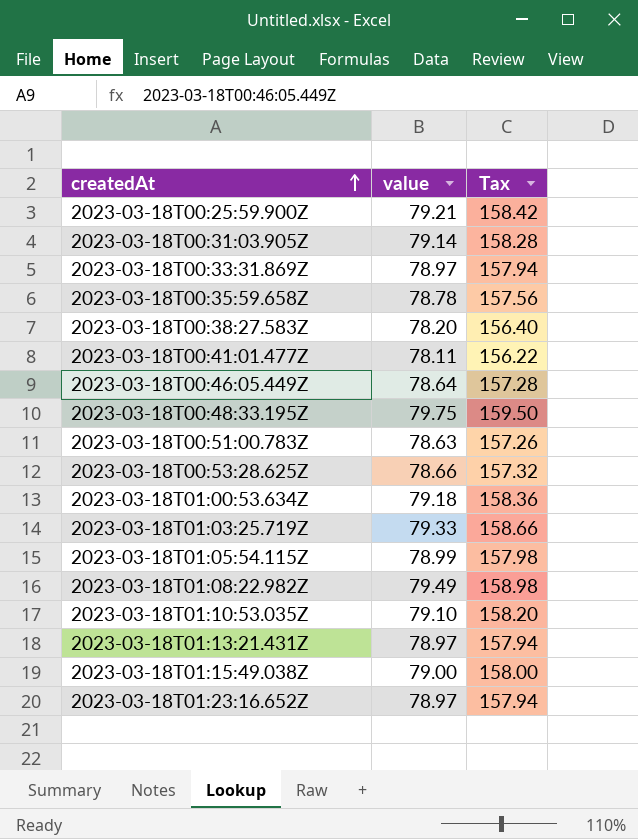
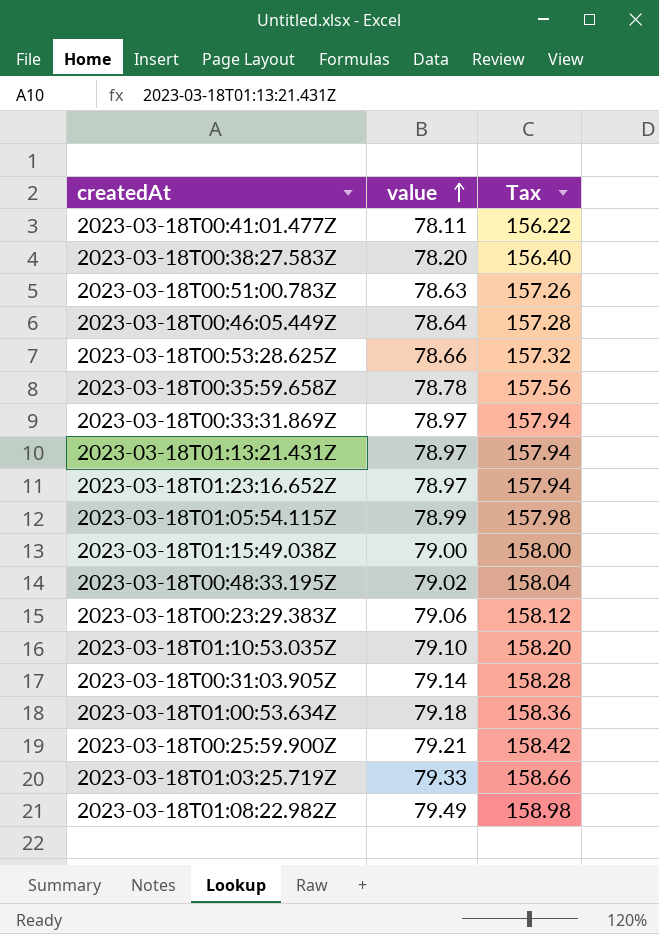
row order: createdAt ascending -> value ascending
2023-03-18T00:48:33.195Z | value: 79.75 -> 79.02
2023-03-18T00:48:33.195Z | Tax: 159.50 -> 158.04
row 2023-03-18T00:23:29.383Z: none -> 79.06 | 158.12

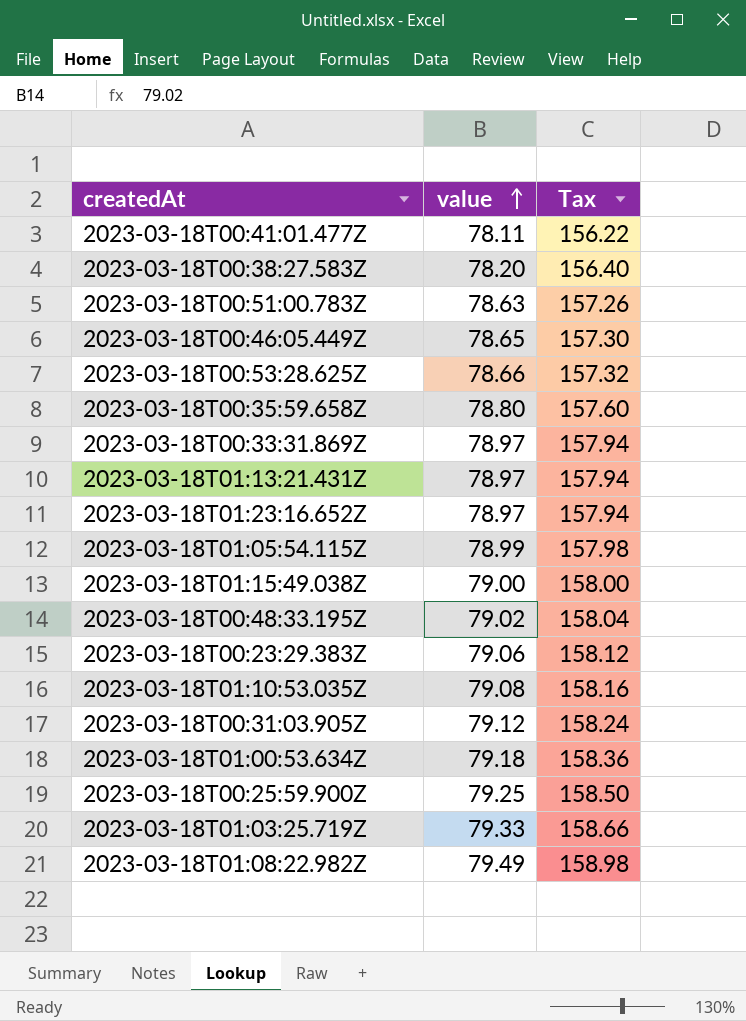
2023-03-18T00:46:05.449Z | value: 78.64 -> 78.65
2023-03-18T00:46:05.449Z | Tax: 157.28 -> 157.30
2023-03-18T00:35:59.658Z | value: 78.78 -> 78.80
2023-03-18T00:35:59.658Z | Tax: 157.56 -> 157.60
2023-03-18T01:10:53.035Z | value: 79.10 -> 79.08
2023-03-18T01:10:53.035Z | Tax: 158.20 -> 158.16
2023-03-18T00:31:03.905Z | value: 79.14 -> 79.12
2023-03-18T00:31:03.905Z | Tax: 158.28 -> 158.24
2023-03-18T00:25:59.900Z | value: 79.21 -> 79.25
2023-03-18T00:25:59.900Z | Tax: 158.42 -> 158.50

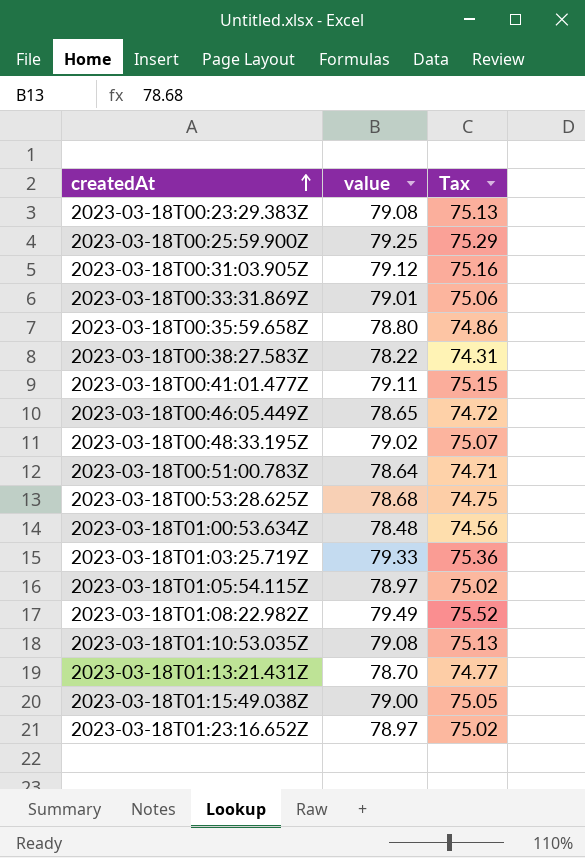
row order: value ascending -> createdAt ascending
column Tax | formula: [value] * 2 -> [value] * 0.95
2023-03-18T00:23:29.383Z | value: 79.06 -> 79.08
2023-03-18T00:33:31.869Z | value: 78.97 -> 79.01
2023-03-18T00:38:27.583Z | value: 78.20 -> 78.22
2023-03-18T00:41:01.477Z | value: 78.11 -> 79.11
2023-03-18T00:51:00.783Z | value: 78.63 -> 78.64
2023-03-18T00:53:28.625Z | value: 78.66 -> 78.68
2023-03-18T01:00:53.634Z | value: 79.18 -> 78.48
2023-03-18T01:05:54.115Z | value: 78.99 -> 78.97
2023-03-18T01:13:21.431Z | value: 78.97 -> 78.70

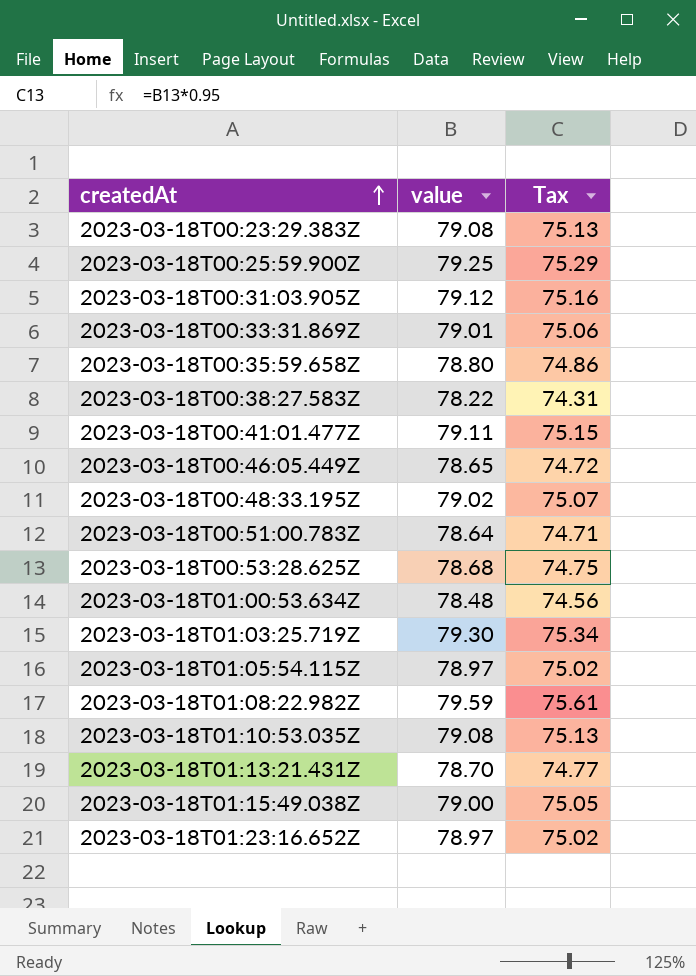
2023-03-18T01:03:25.719Z | value: 79.33 -> 79.30
2023-03-18T01:03:25.719Z | Tax: 75.36 -> 75.34
2023-03-18T01:08:22.982Z | value: 79.49 -> 79.59
2023-03-18T01:08:22.982Z | Tax: 75.52 -> 75.61

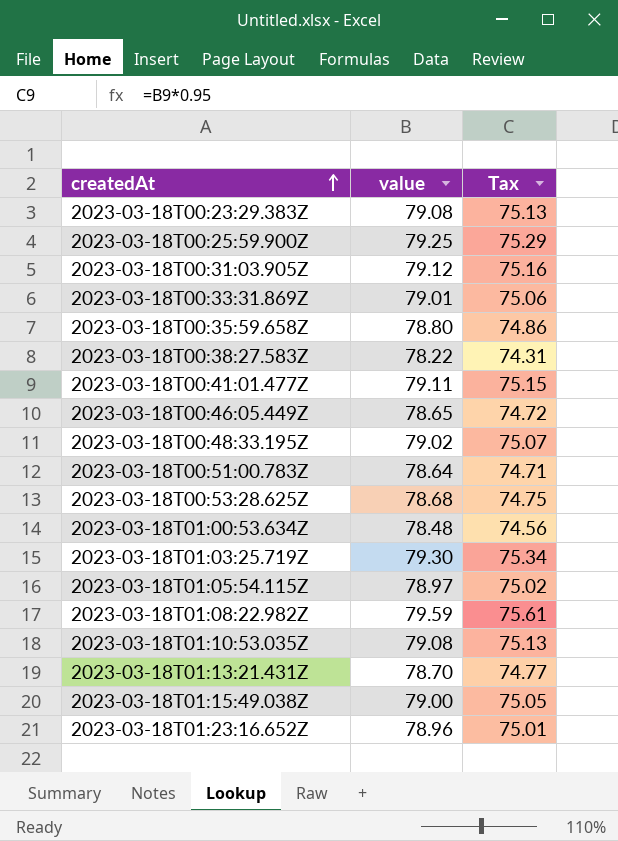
2023-03-18T01:23:16.652Z | value: 78.97 -> 78.96
2023-03-18T01:23:16.652Z | Tax: 75.02 -> 75.01

